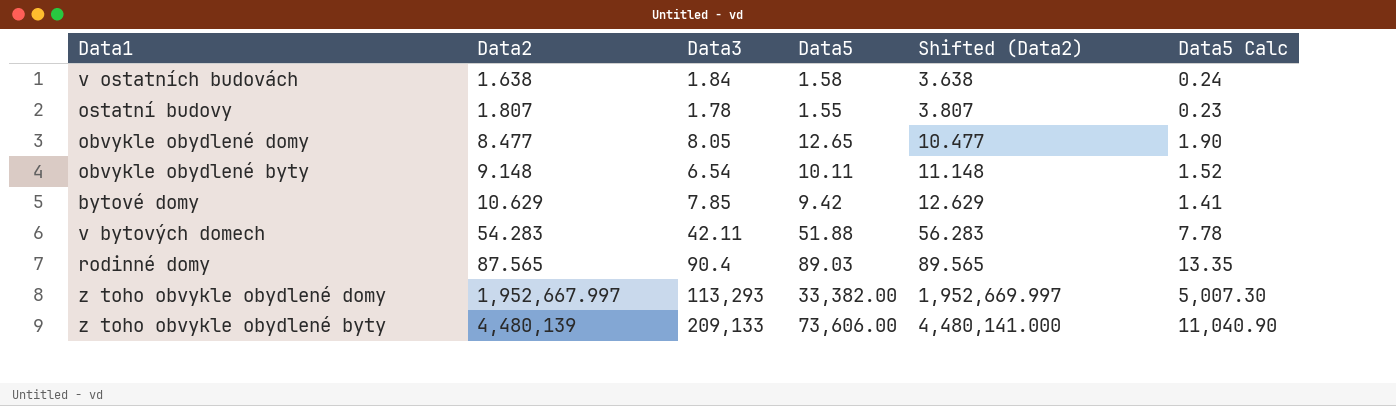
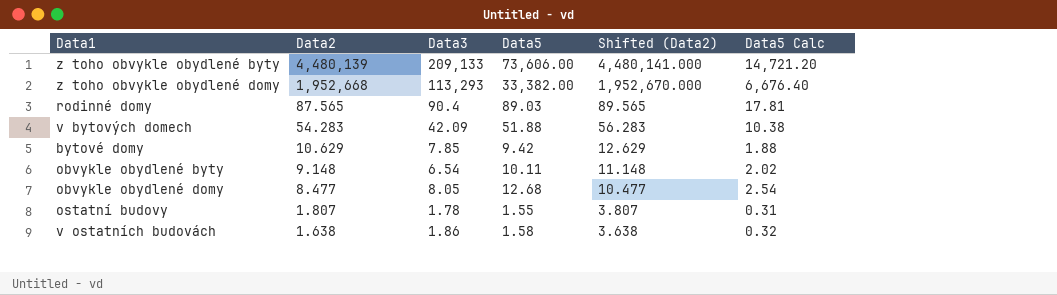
row order: Data2 ascending -> Data2 descending
column Data5 Calc | formula: [Data5] * 0.15 -> [Data5] * 0.2
z toho obvykle obydlené domy | Data2: 1,952,667.997 -> 1,952,668
z toho obvykle obydlené domy | Shifted (Data2): 1,952,669.997 -> 1,952,670.000
v bytových domech | Data3: 42.11 -> 42.09
obvykle obydlené domy | Data5: 12.65 -> 12.68
v ostatních budovách | Data3: 1.84 -> 1.86

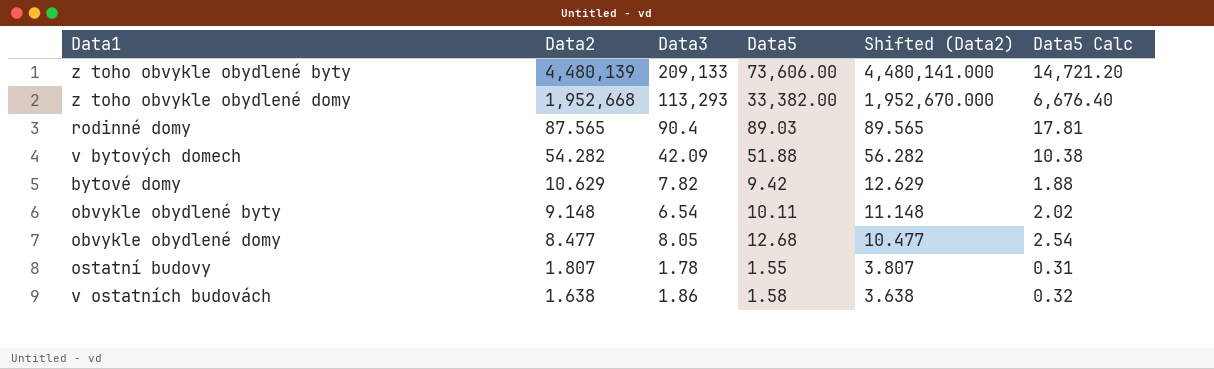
v bytových domech | Data2: 54.283 -> 54.282
v bytových domech | Shifted (Data2): 56.283 -> 56.282
bytové domy | Data3: 7.85 -> 7.82

